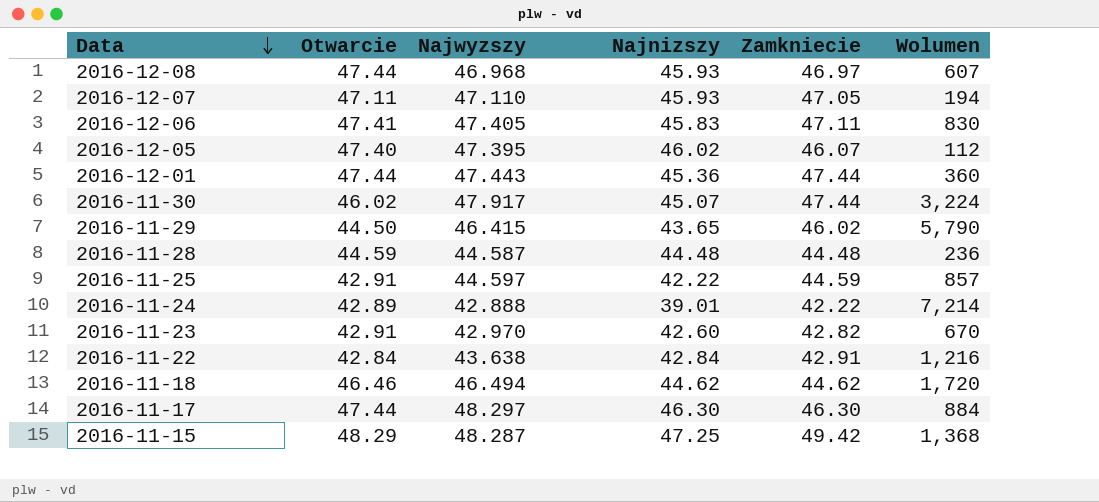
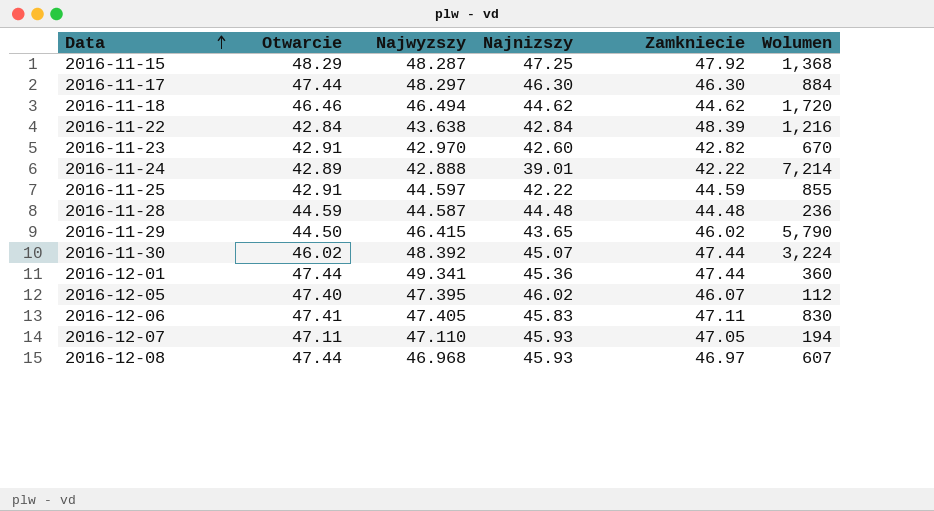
row order: Data descending -> Data ascending
2016-11-15 | Zamkniecie: 49.42 -> 47.92
2016-11-22 | Zamkniecie: 42.91 -> 48.39
2016-11-25 | Wolumen: 857 -> 855
2016-11-30 | Najwyzszy: 47.917 -> 48.392
2016-12-01 | Najwyzszy: 47.443 -> 49.341

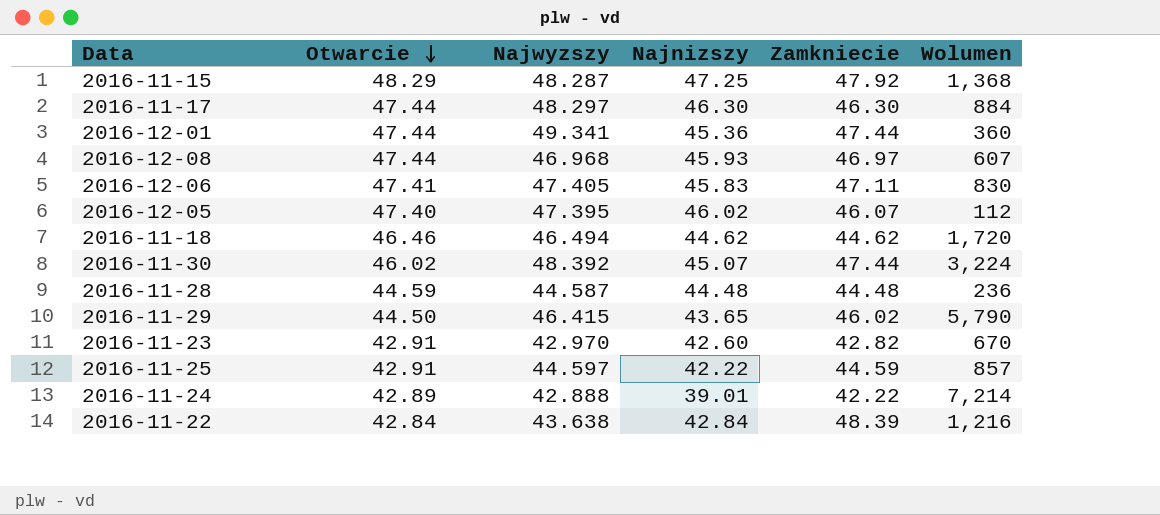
row order: Data ascending -> Otwarcie descending
row 2016-12-07: 47.11 | 47.110 | 45.93 | 47.05 | 194 -> none
2016-11-25 | Wolumen: 855 -> 857

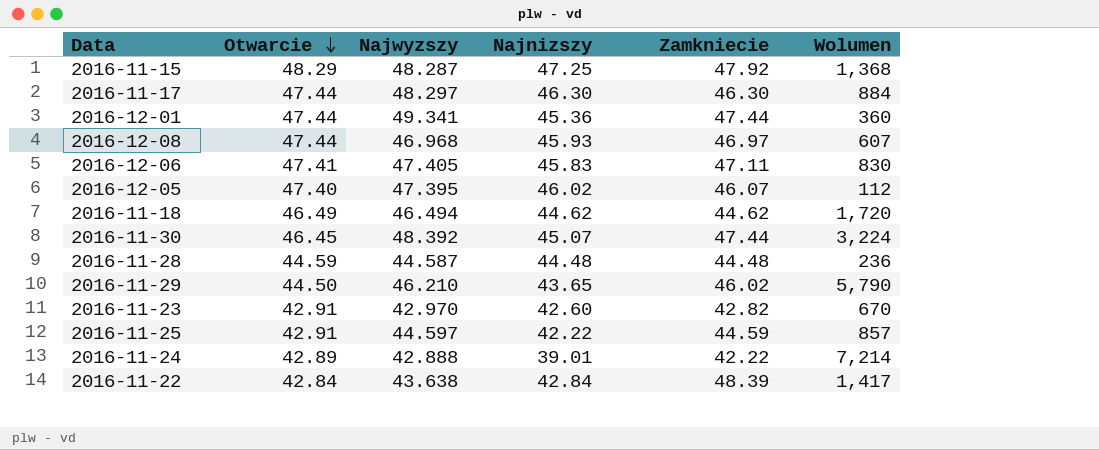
2016-11-18 | Otwarcie: 46.46 -> 46.49
2016-11-30 | Otwarcie: 46.02 -> 46.45
2016-11-29 | Najwyzszy: 46.415 -> 46.210
2016-11-22 | Wolumen: 1,216 -> 1,417

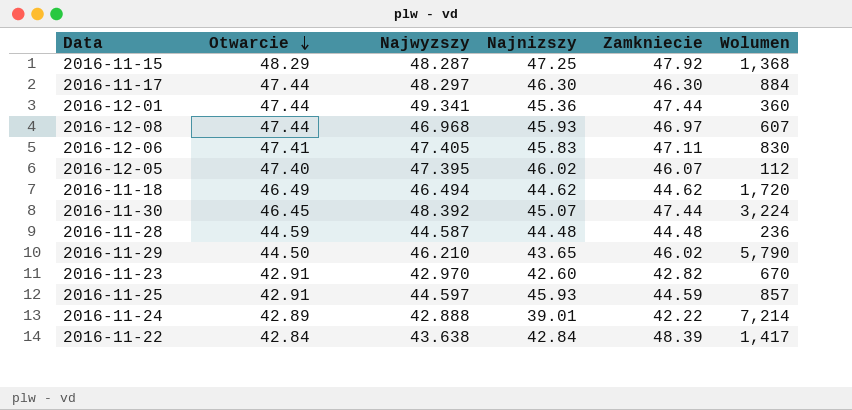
2016-11-25 | Najnizszy: 42.22 -> 45.93

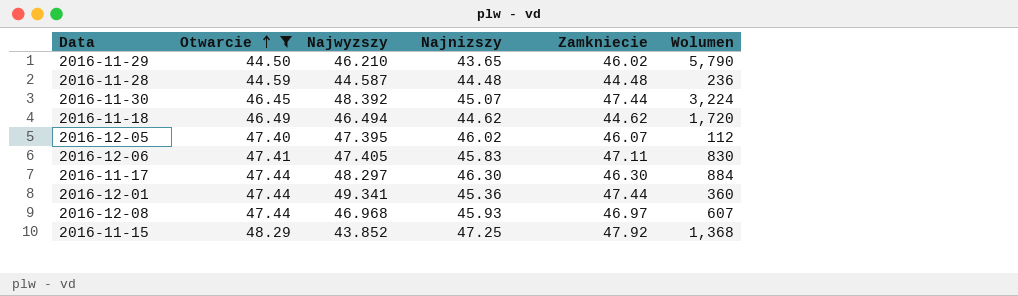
filter: none -> Otwarcie >= 44.50
row order: Otwarcie descending -> Otwarcie ascending
2016-11-15 | Najwyzszy: 48.287 -> 43.852

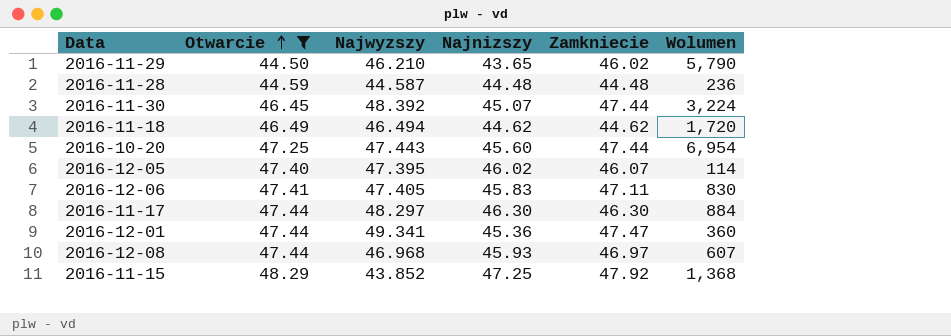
row 2016-10-20: none -> 47.25 | 47.443 | 45.60 | 47.44 | 6,954
2016-12-05 | Wolumen: 112 -> 114
2016-12-01 | Zamkniecie: 47.44 -> 47.47

